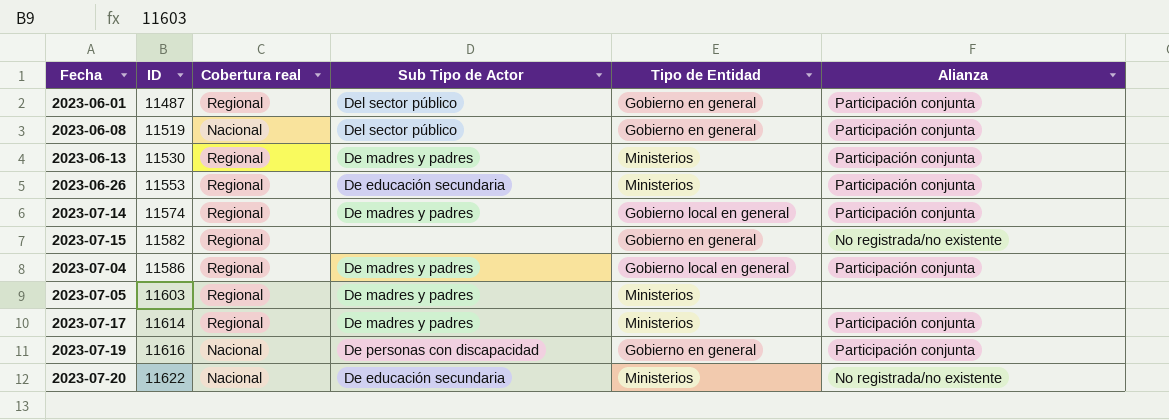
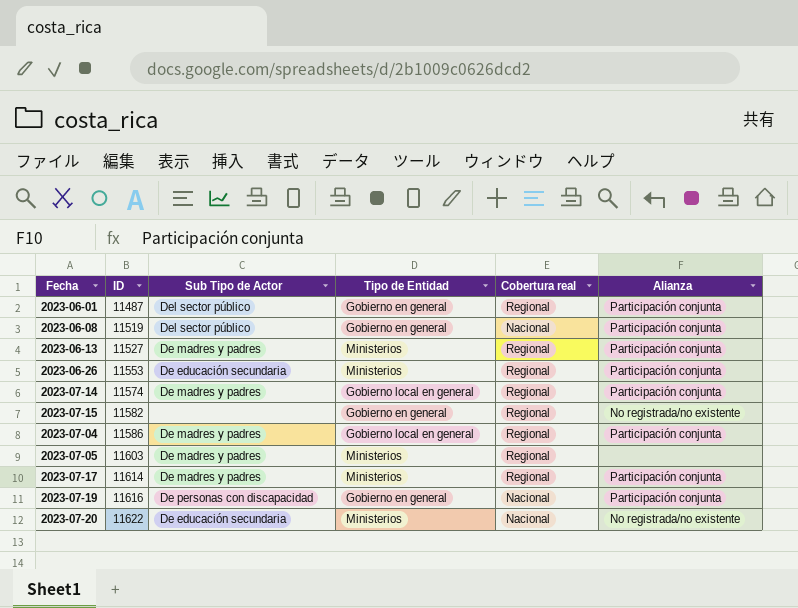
column Cobertura real | position: 3 -> 5
2023-06-13 | ID: 11530 -> 11527

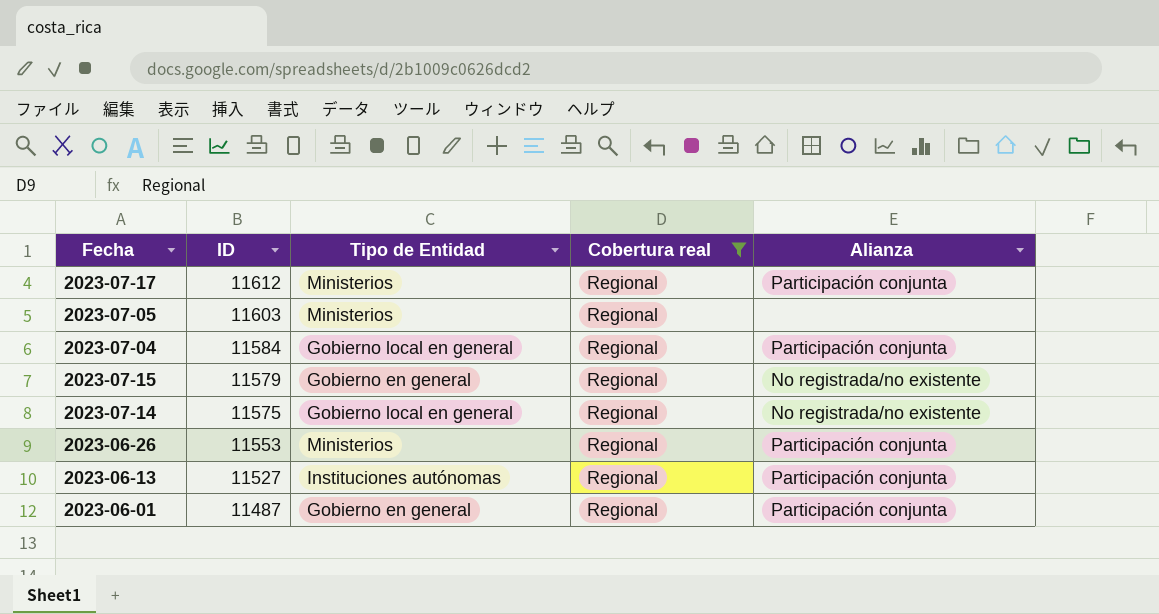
filter: none -> Cobertura real = Regional
row order: ID ascending -> ID descending
column Sub Tipo de Actor | position: 3 -> none
2023-07-17 | ID: 11614 -> 11612
2023-07-04 | ID: 11586 -> 11584
2023-07-15 | ID: 11582 -> 11579
2023-07-14 | ID: 11574 -> 11575
2023-07-14 | Alianza: Participación conjunta -> No registrada/no existente
2023-06-13 | Tipo de Entidad: Ministerios -> Instituciones autónomas

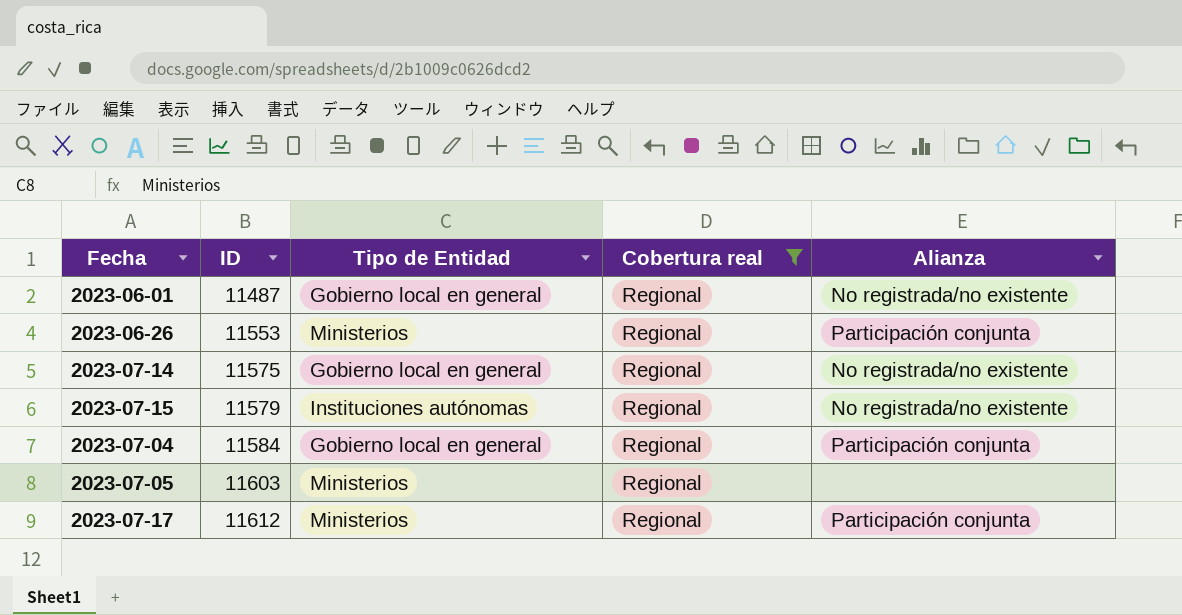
row order: ID descending -> ID ascending
row 2023-06-13: 11527 | Instituciones autónomas | Regional | Participación conjunta -> none
2023-06-01 | Tipo de Entidad: Gobierno en general -> Gobierno local en general
2023-06-01 | Alianza: Participación conjunta -> No registrada/no existente
2023-07-15 | Tipo de Entidad: Gobierno en general -> Instituciones autónomas

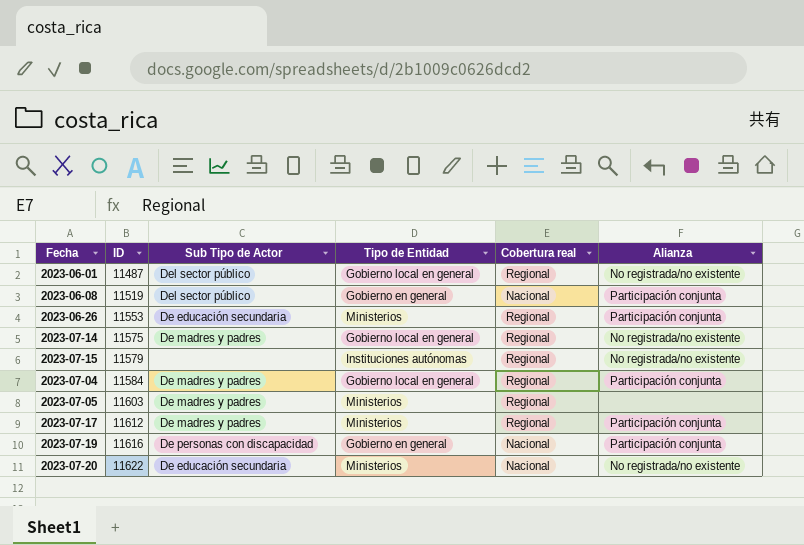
filter: Cobertura real = Regional -> none
column Sub Tipo de Actor | position: none -> 3

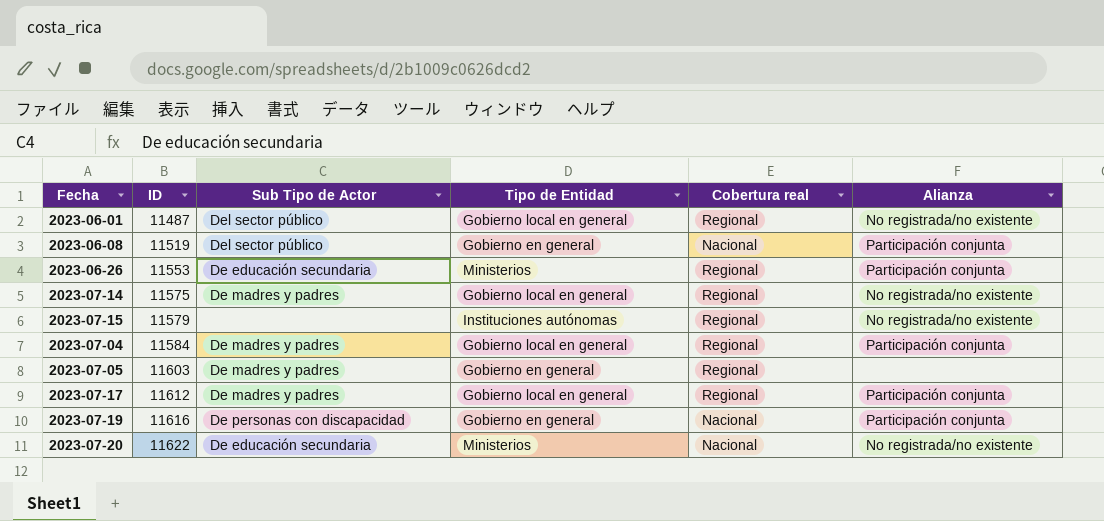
2023-07-05 | Tipo de Entidad: Ministerios -> Gobierno en general
2023-07-17 | Tipo de Entidad: Ministerios -> Gobierno local en general

